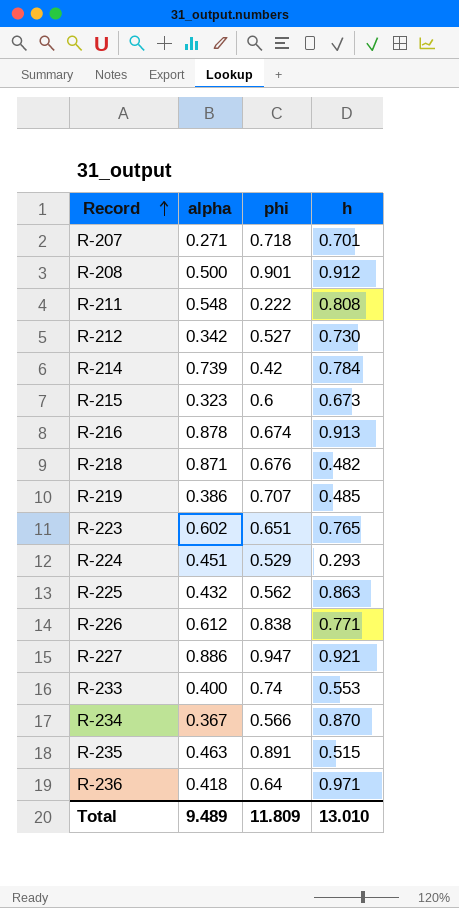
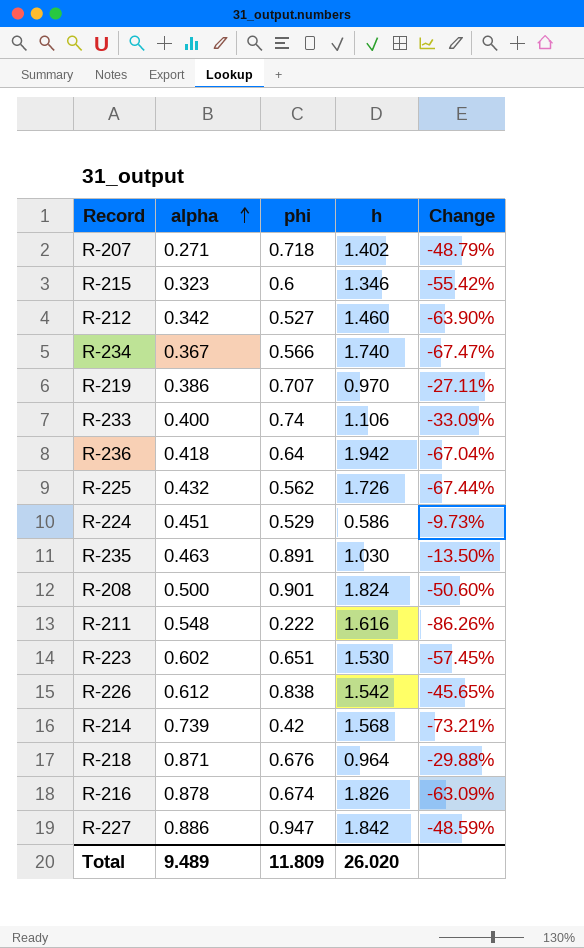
row order: Record ascending -> alpha ascending
column Change | formula: none -> ([phi] - [h]) / [h]
R-207 | h: 0.701 -> 1.402
R-215 | h: 0.673 -> 1.346
R-212 | h: 0.730 -> 1.460
R-234 | h: 0.870 -> 1.740
R-219 | h: 0.485 -> 0.970
R-233 | h: 0.553 -> 1.106
R-236 | h: 0.971 -> 1.942
R-225 | h: 0.863 -> 1.726
R-224 | h: 0.293 -> 0.586
R-235 | h: 0.515 -> 1.030
R-208 | h: 0.912 -> 1.824
R-211 | h: 0.808 -> 1.616
R-223 | h: 0.765 -> 1.530
R-226 | h: 0.771 -> 1.542
R-214 | h: 0.784 -> 1.568
R-218 | h: 0.482 -> 0.964
R-216 | h: 0.913 -> 1.826
R-227 | h: 0.921 -> 1.842
Total | h: 13.010 -> 26.020

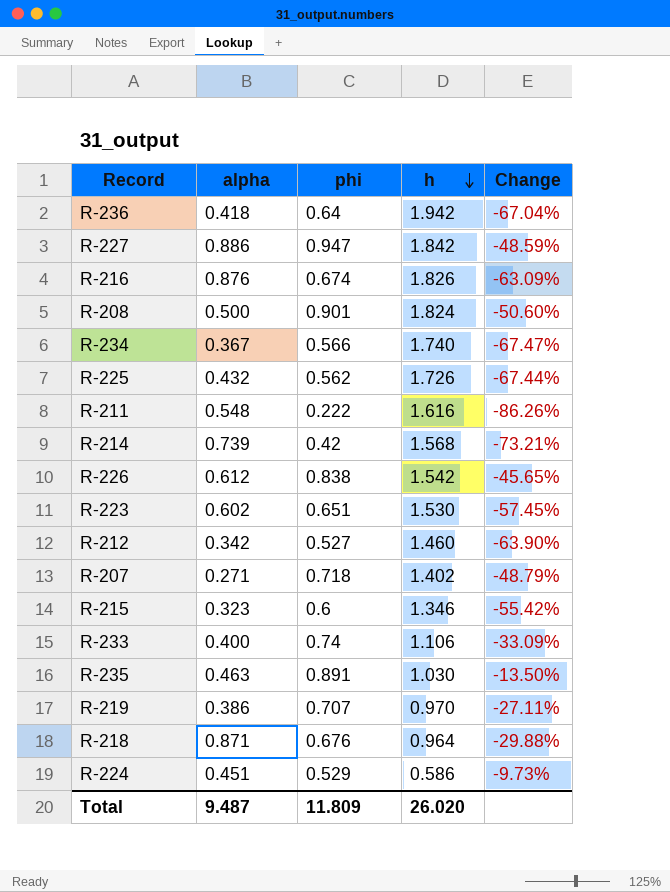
row order: alpha ascending -> h descending
R-216 | alpha: 0.878 -> 0.876
Total | alpha: 9.489 -> 9.487

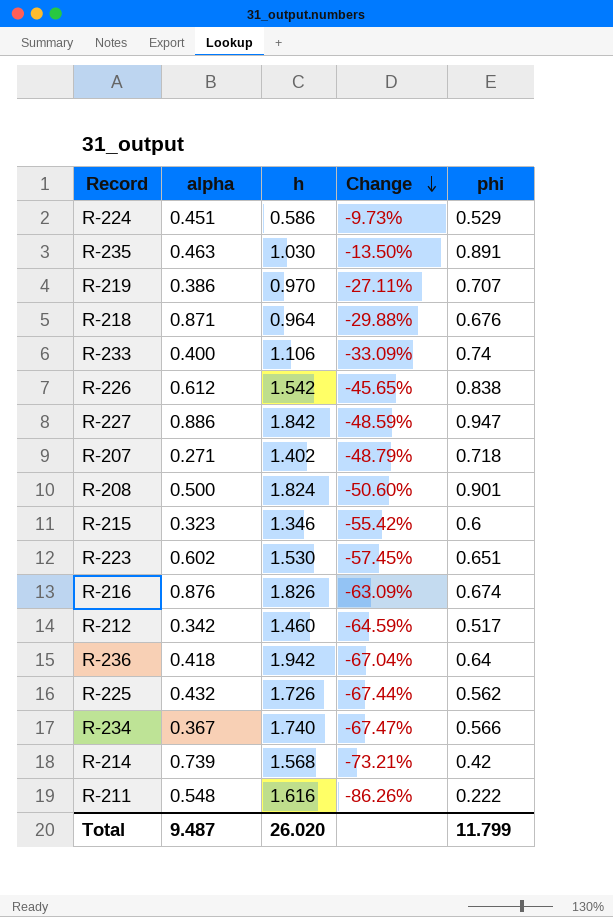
row order: h descending -> Change descending
column phi | position: 3 -> 5
R-212 | Change: -63.90% -> -64.59%
R-212 | phi: 0.527 -> 0.517
Total | phi: 11.809 -> 11.799

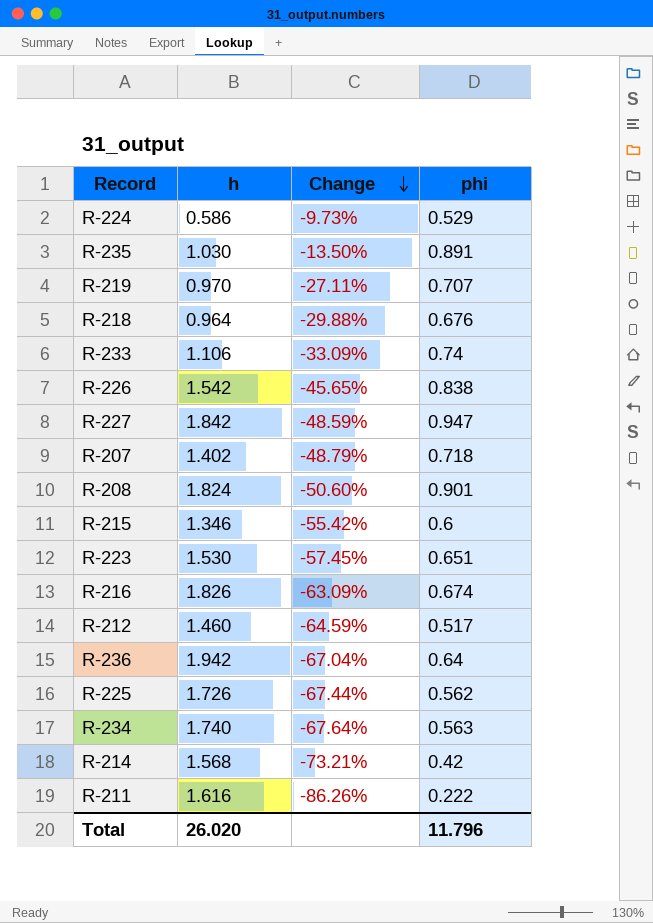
column alpha | position: 2 -> none
R-234 | Change: -67.47% -> -67.64%
R-234 | phi: 0.566 -> 0.563
Total | phi: 11.799 -> 11.796

